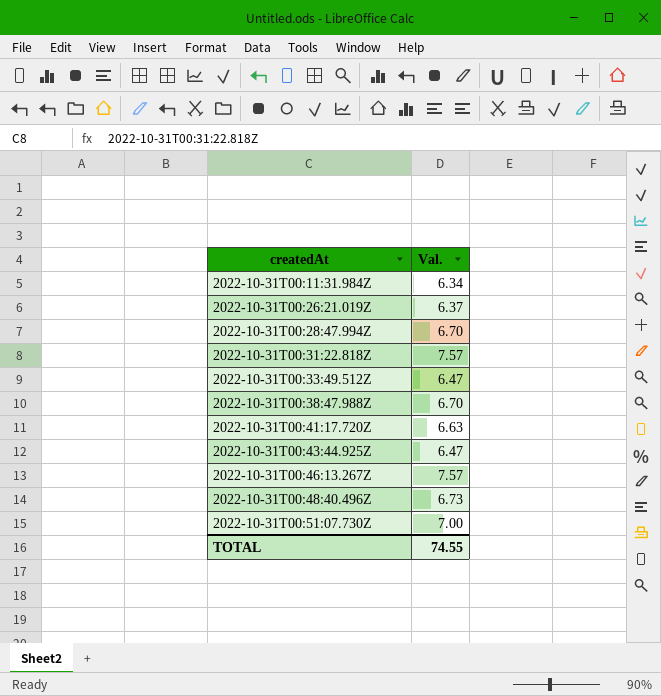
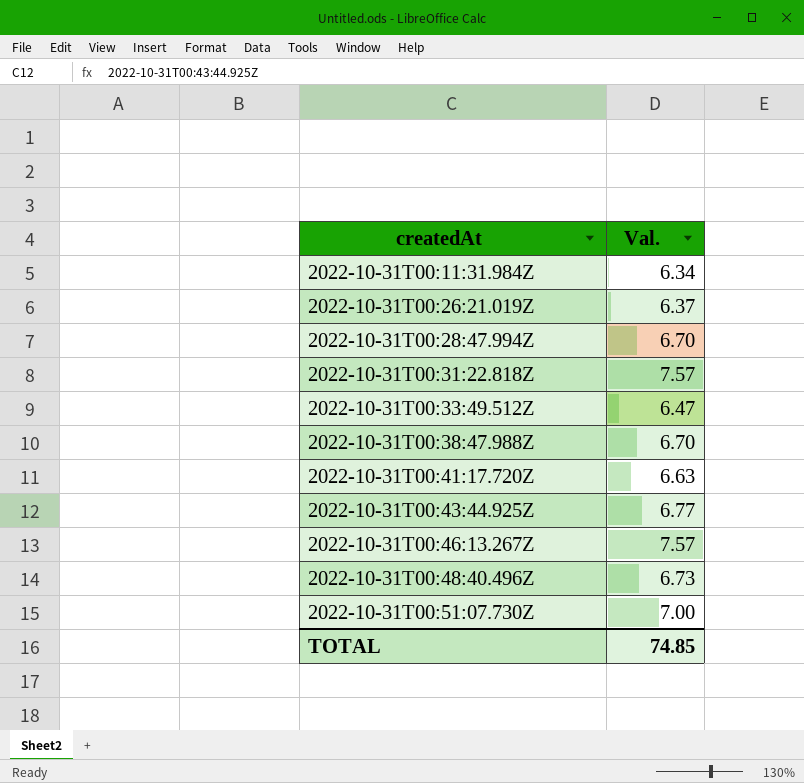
2022-10-31T00:43:44.925Z | Val.: 6.47 -> 6.77
TOTAL | Val.: 74.55 -> 74.85

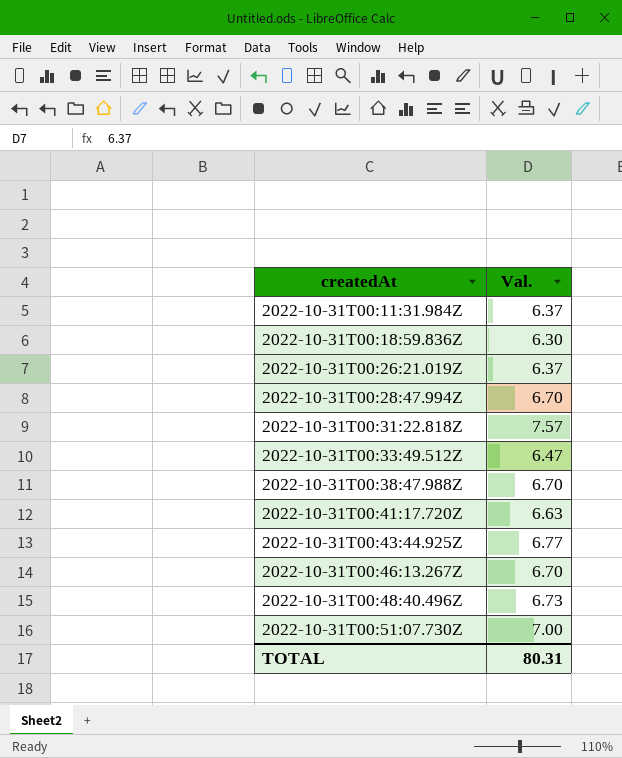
2022-10-31T00:11:31.984Z | Val.: 6.34 -> 6.37
row 2022-10-31T00:18:59.836Z: none -> 6.30
2022-10-31T00:46:13.267Z | Val.: 7.57 -> 6.70
TOTAL | Val.: 74.85 -> 80.31

